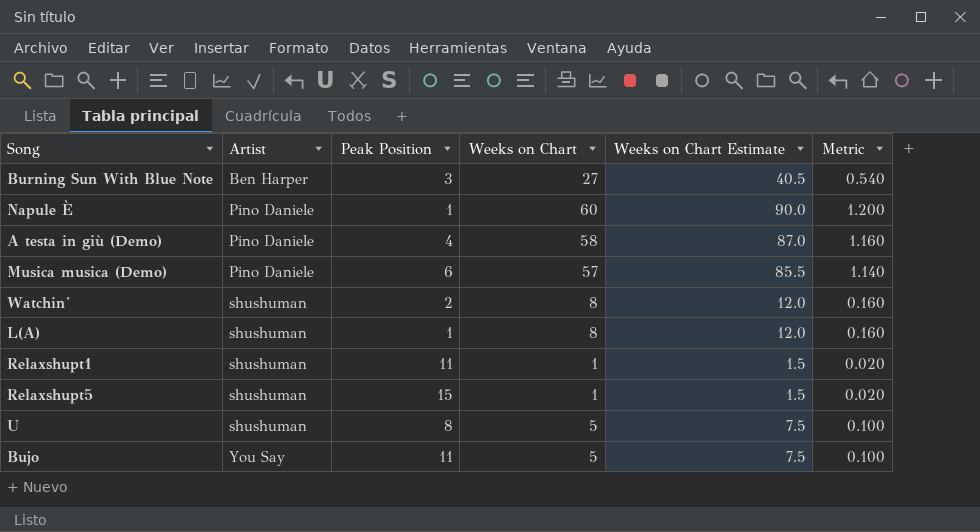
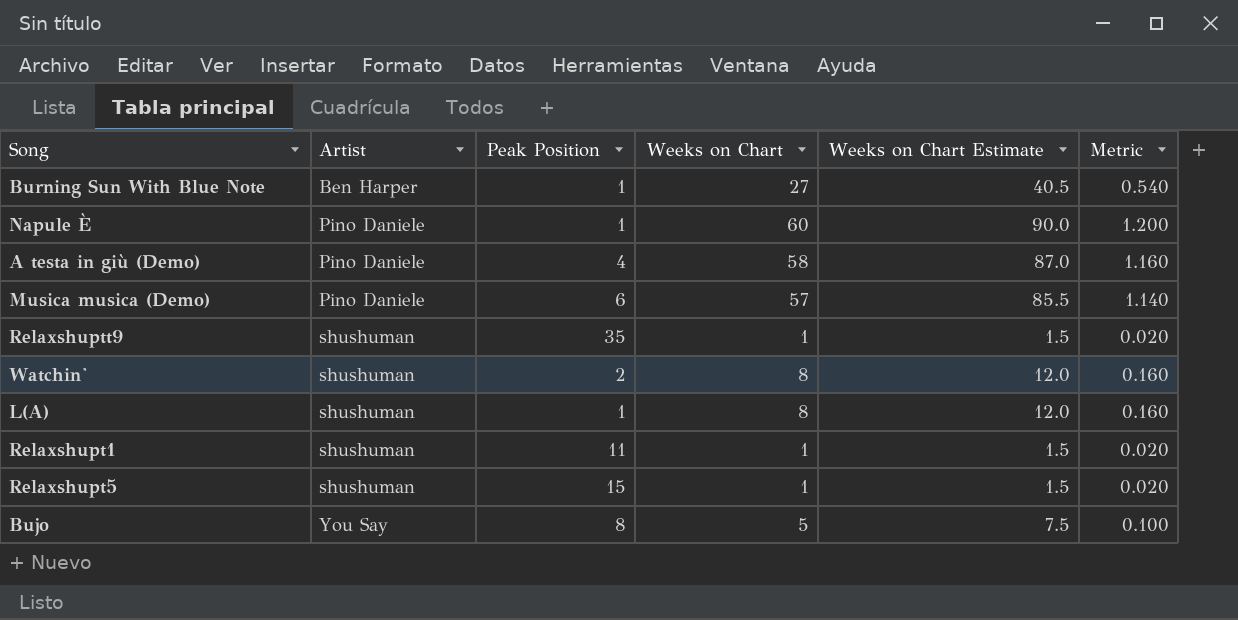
row U: shushuman | 8 | 5 | 7.5 | 0.100 -> none
Burning Sun With Blue Note | Peak Position: 3 -> 1
row Relaxshuptt9: none -> shushuman | 35 | 1 | 1.5 | 0.020
Bujo | Peak Position: 11 -> 8

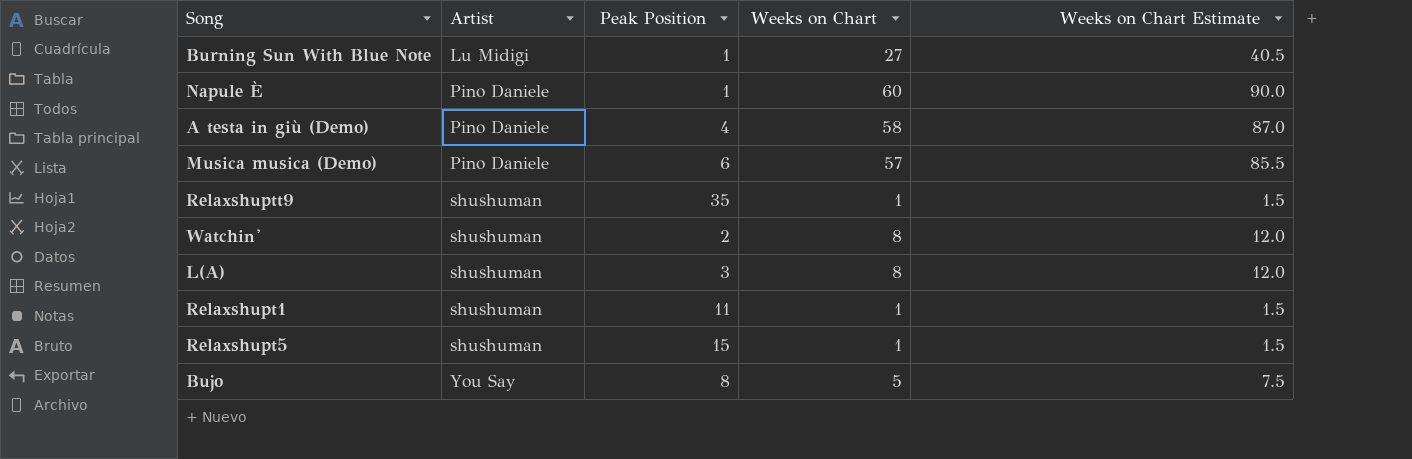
column Metric | formula: [Weeks on Chart] * 0.02 -> none
Burning Sun With Blue Note | Artist: Ben Harper -> Lu Midigi
L(A) | Peak Position: 1 -> 3

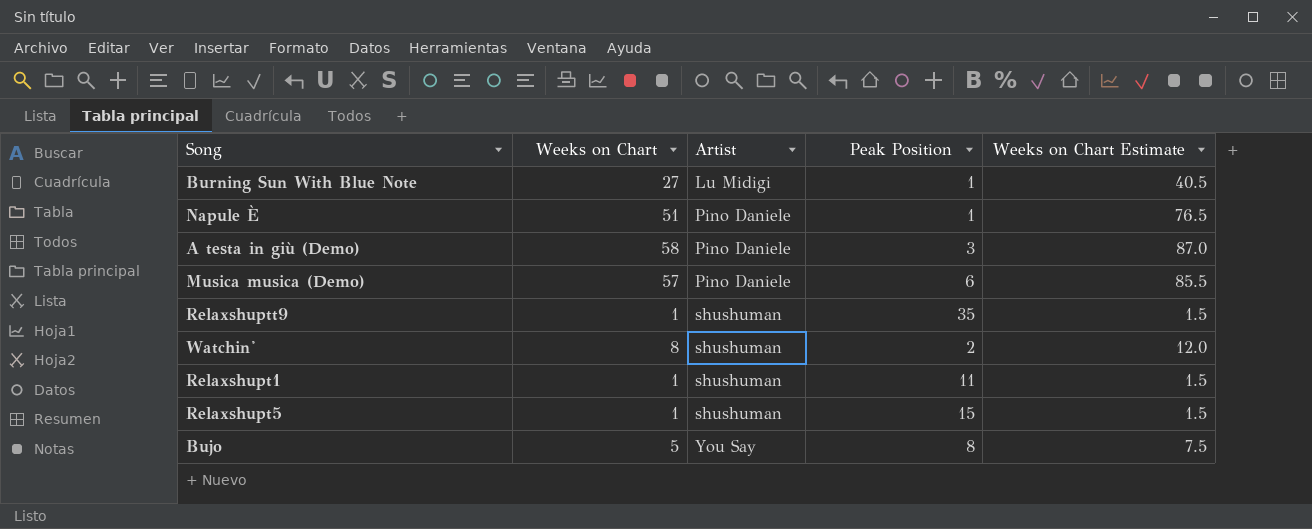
column Weeks on Chart | position: 4 -> 2
row L(A): shushuman | 3 | 8 | 12.0 -> none
Napule È | Weeks on Chart: 60 -> 51
Napule È | Weeks on Chart Estimate: 90.0 -> 76.5
A testa in giù (Demo) | Peak Position: 4 -> 3

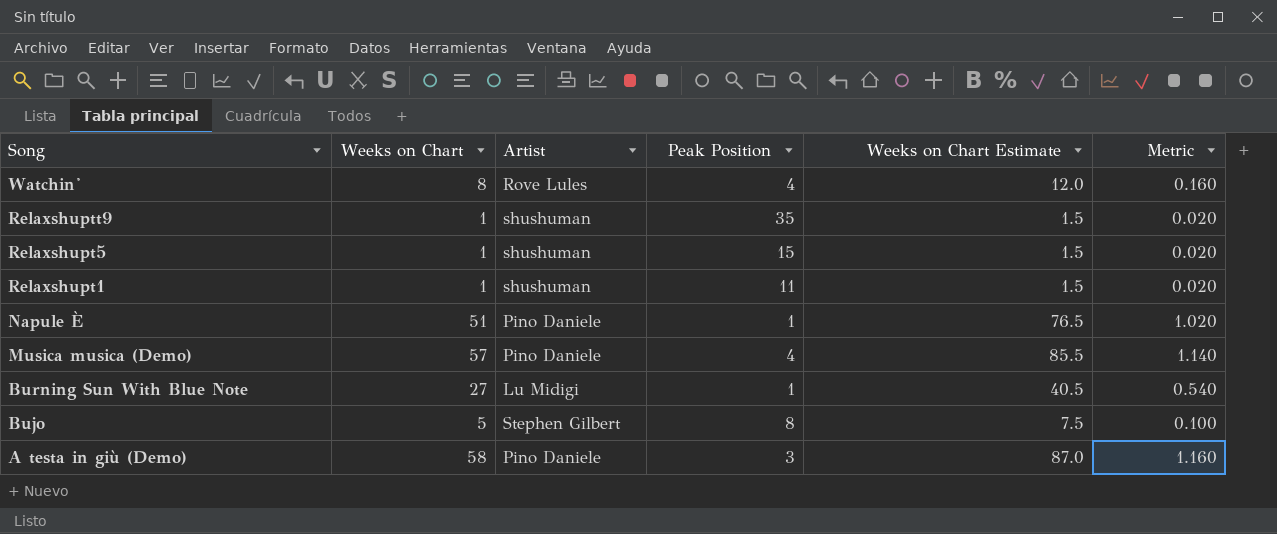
row order: Artist ascending -> Song descending
column Metric | formula: none -> [Weeks on Chart] * 0.02
Watchin' | Artist: shushuman -> Rove Lules
Watchin' | Peak Position: 2 -> 4
Musica musica (Demo) | Peak Position: 6 -> 4
Bujo | Artist: You Say -> Stephen Gilbert

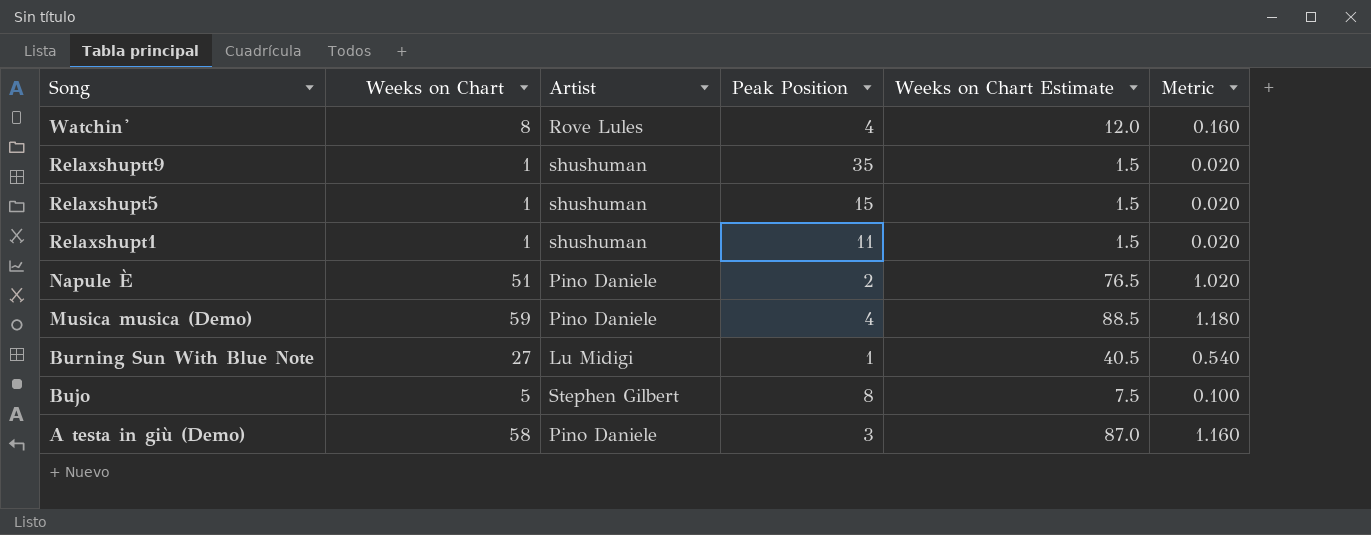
Napule È | Peak Position: 1 -> 2
Musica musica (Demo) | Weeks on Chart: 57 -> 59
Musica musica (Demo) | Weeks on Chart Estimate: 85.5 -> 88.5
Musica musica (Demo) | Metric: 1.140 -> 1.180

